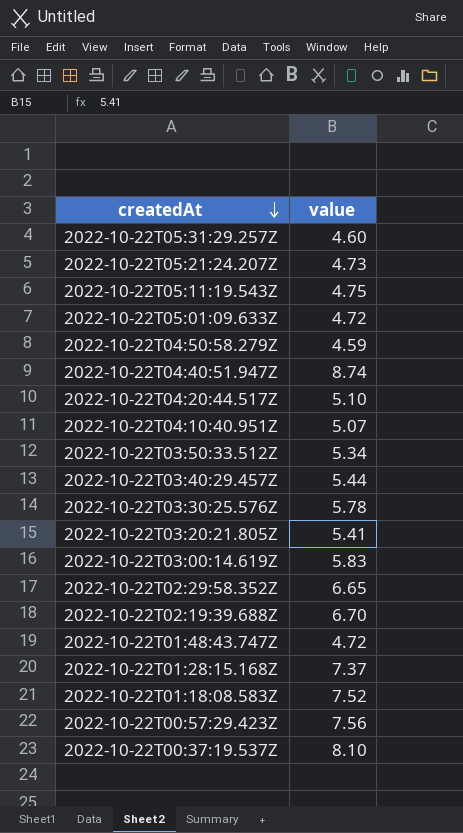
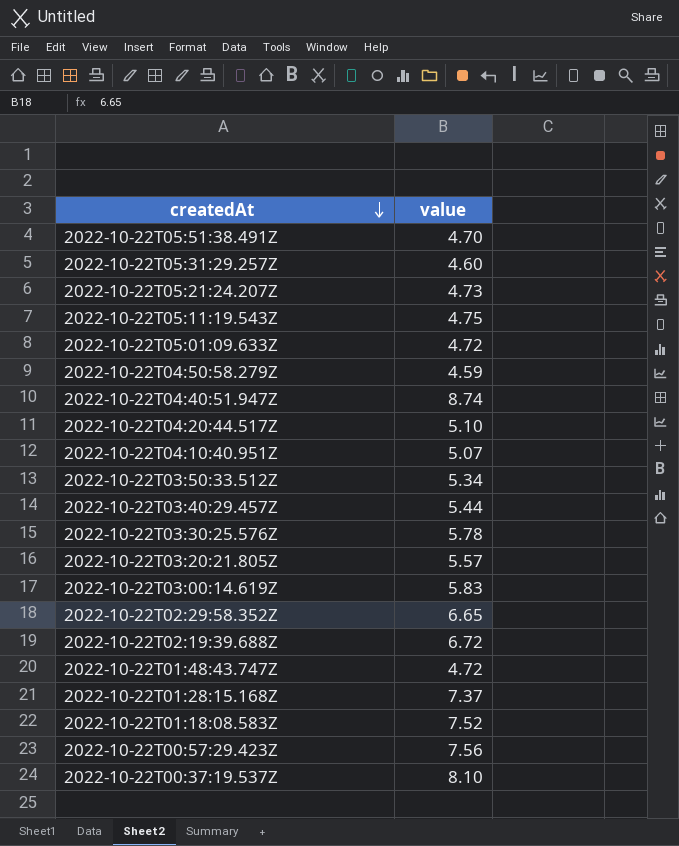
row 2022-10-22T05:51:38.491Z: none -> 4.70
2022-10-22T03:20:21.805Z | value: 5.41 -> 5.57
2022-10-22T02:19:39.688Z | value: 6.70 -> 6.72

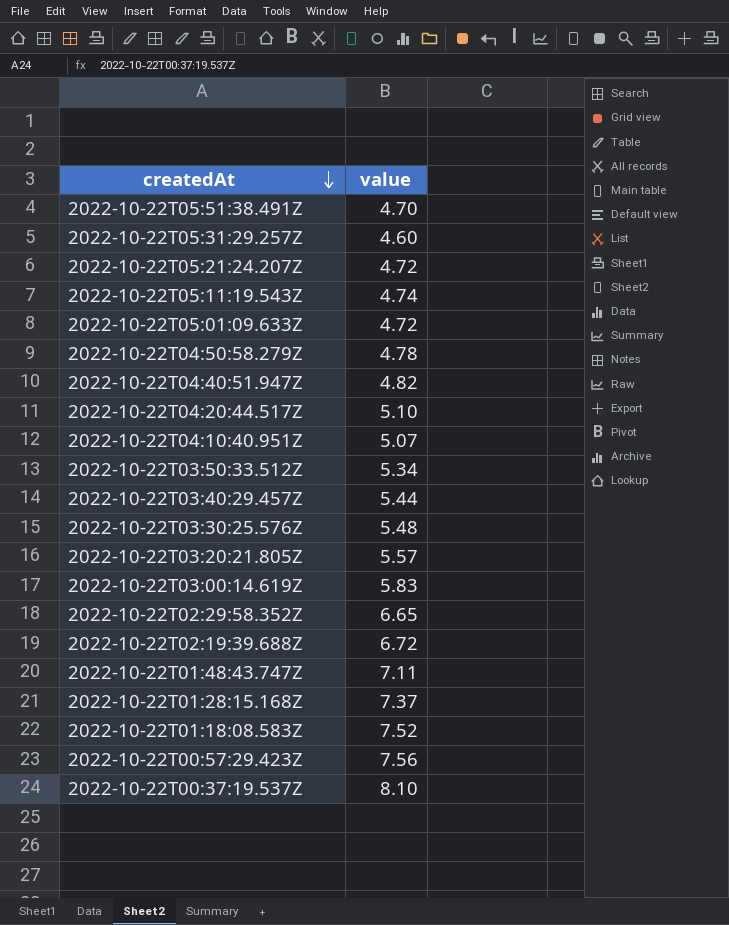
2022-10-22T05:21:24.207Z | value: 4.73 -> 4.72
2022-10-22T05:11:19.543Z | value: 4.75 -> 4.74
2022-10-22T04:50:58.279Z | value: 4.59 -> 4.78
2022-10-22T04:40:51.947Z | value: 8.74 -> 4.82
2022-10-22T03:30:25.576Z | value: 5.78 -> 5.48
2022-10-22T01:48:43.747Z | value: 4.72 -> 7.11

